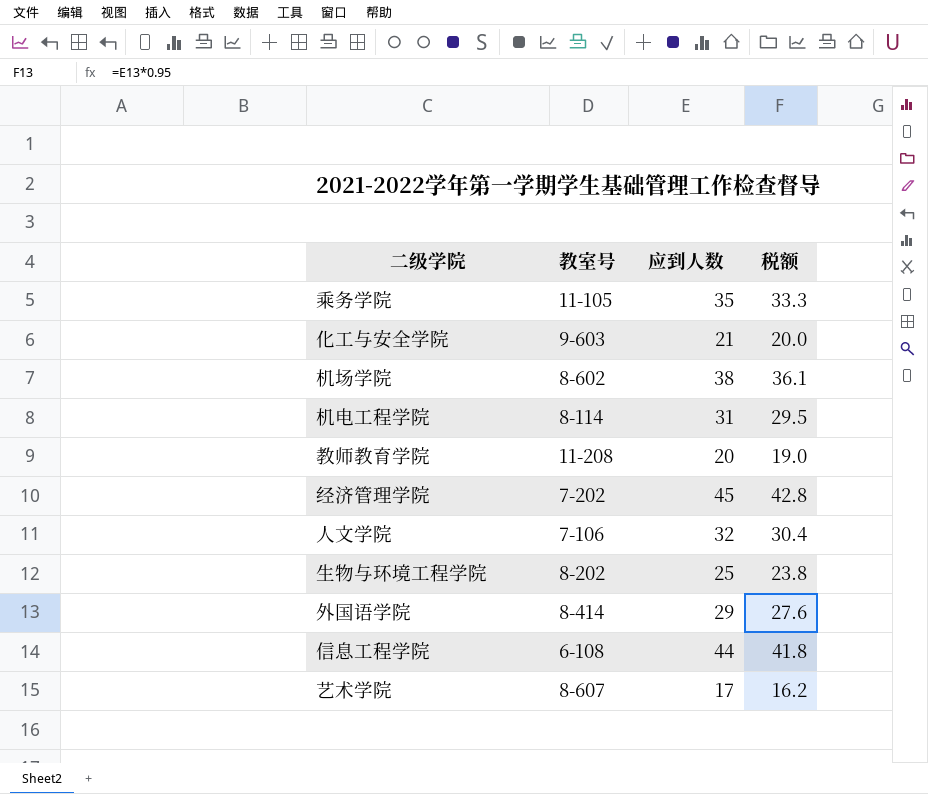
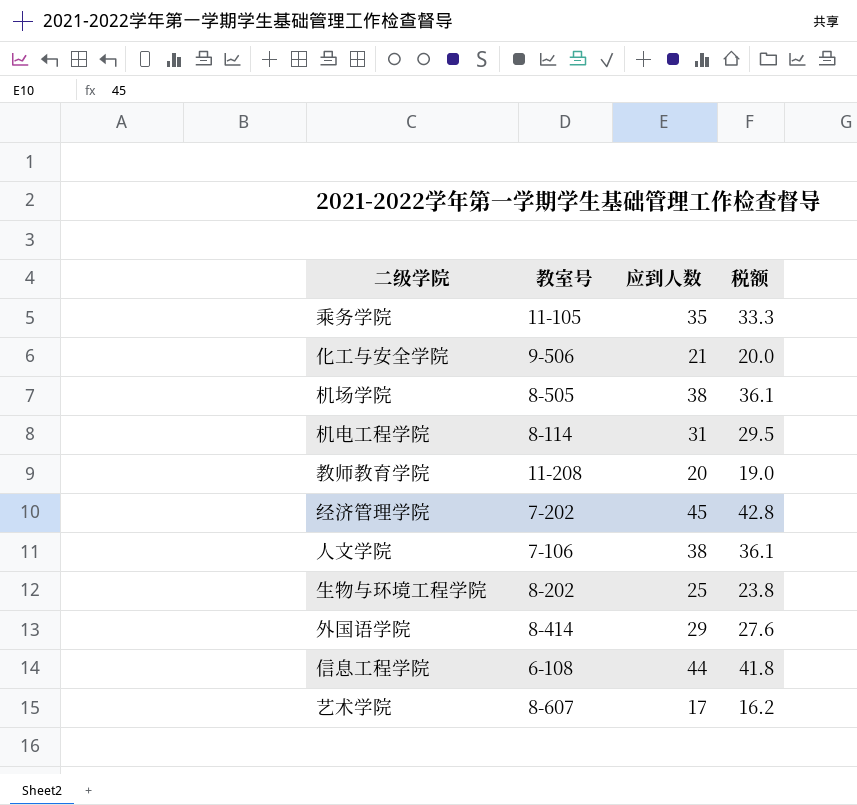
化工与安全学院 | 教室号: 9-603 -> 9-506
机场学院 | 教室号: 8-602 -> 8-505
人文学院 | 应到人数: 32 -> 38
人文学院 | 税额: 30.4 -> 36.1

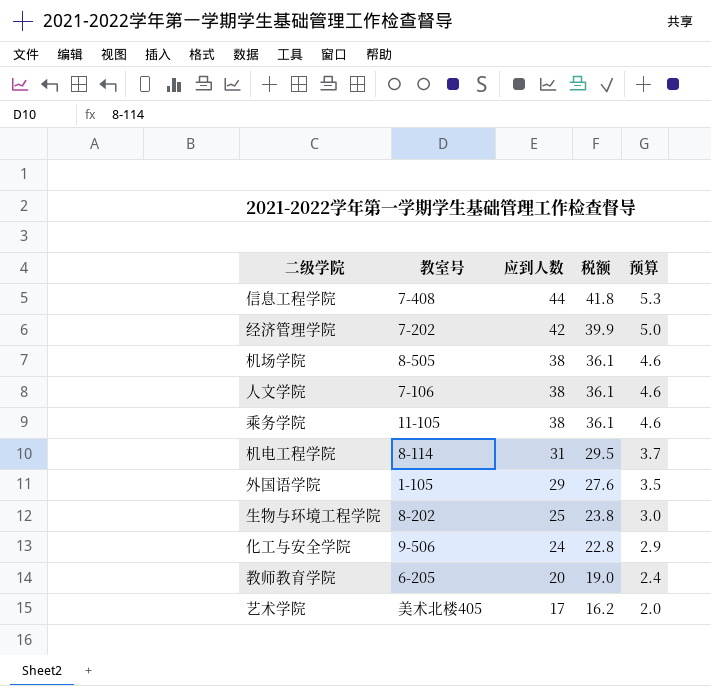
row order: none -> 应到人数 descending
column 预算 | formula: none -> [应到人数] * 0.12
信息工程学院 | 教室号: 6-108 -> 7-408
经济管理学院 | 应到人数: 45 -> 42
经济管理学院 | 税额: 42.8 -> 39.9
乘务学院 | 应到人数: 35 -> 38
乘务学院 | 税额: 33.3 -> 36.1
外国语学院 | 教室号: 8-414 -> 1-105
化工与安全学院 | 应到人数: 21 -> 24
化工与安全学院 | 税额: 20.0 -> 22.8
教师教育学院 | 教室号: 11-208 -> 6-205
艺术学院 | 教室号: 8-607 -> 美术北楼405

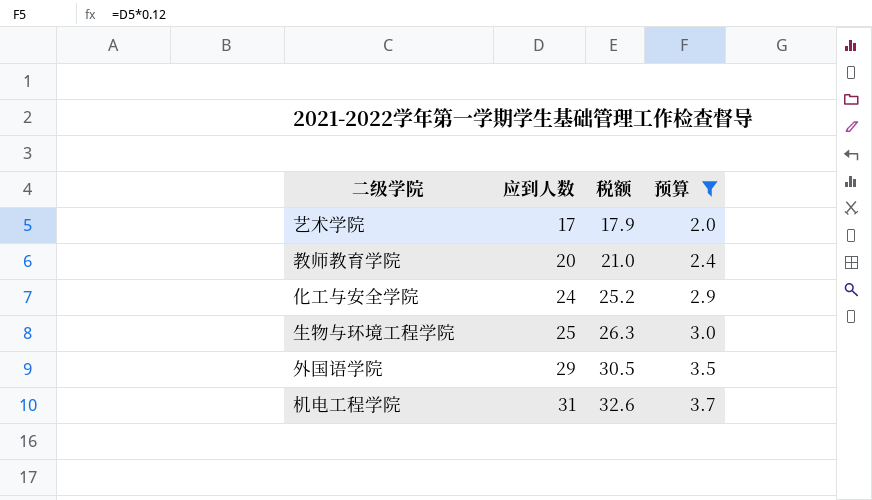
filter: none -> 预算 <= 3.7
row order: 应到人数 descending -> 应到人数 ascending
column 教室号 | position: 2 -> none
column 税额 | formula: [应到人数] * 0.95 -> [应到人数] * 1.05

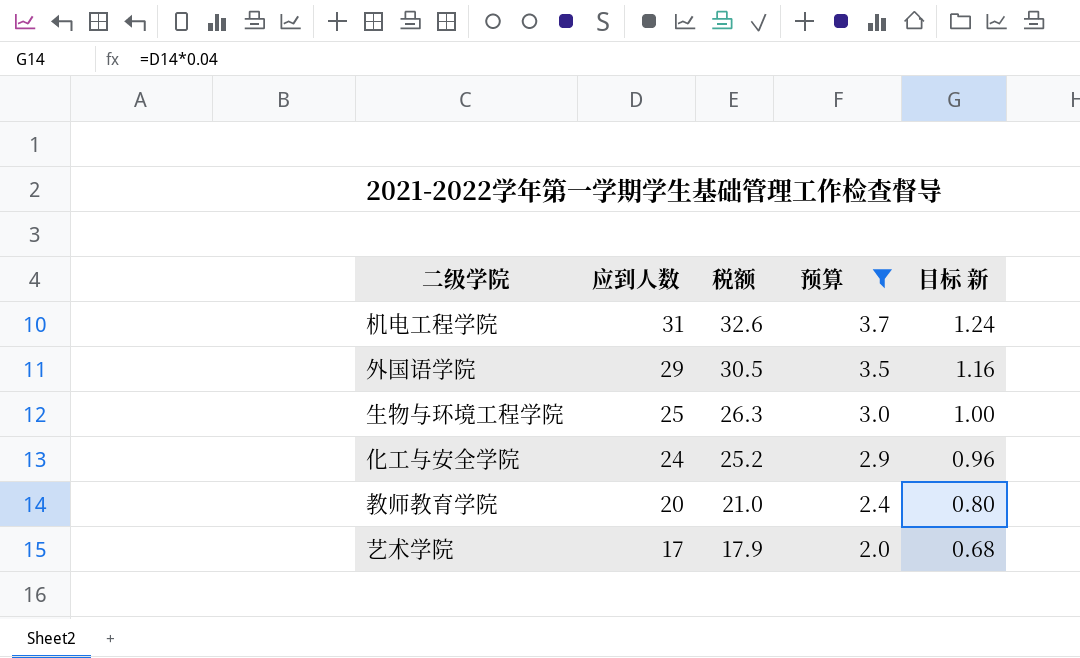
row order: 应到人数 ascending -> 应到人数 descending
column 目标 新 | formula: none -> [应到人数] * 0.04

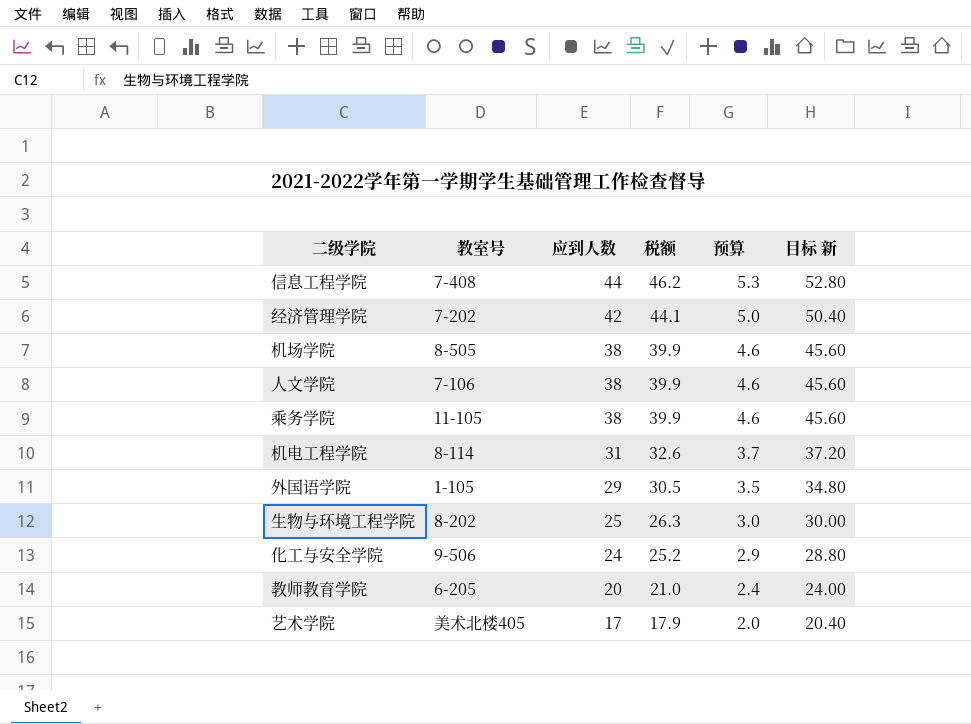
filter: 预算 <= 3.7 -> none
column 教室号 | position: none -> 2
column 目标 新 | formula: [应到人数] * 0.04 -> [应到人数] * 1.2

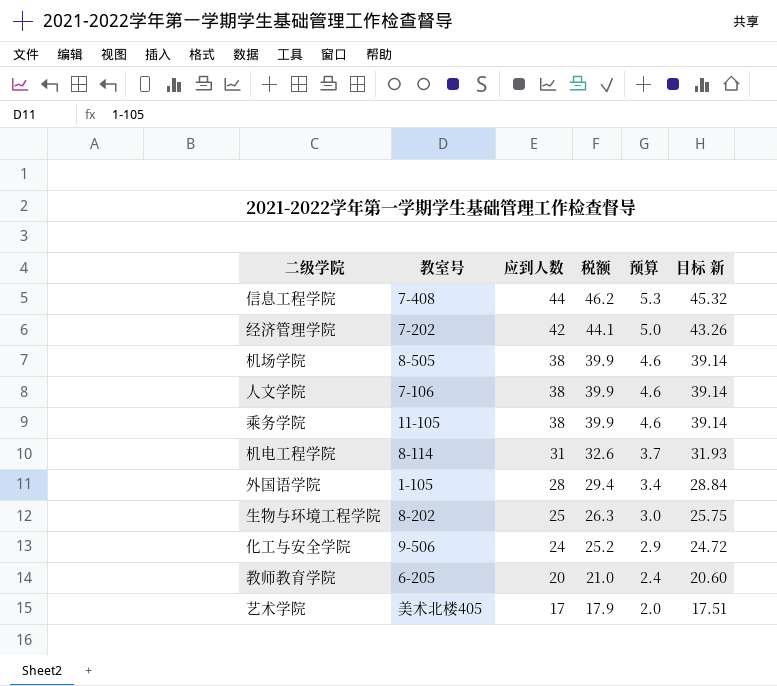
column 目标 新 | formula: [应到人数] * 1.2 -> [应到人数] * 1.03
外国语学院 | 应到人数: 29 -> 28
外国语学院 | 税额: 30.5 -> 29.4
外国语学院 | 预算: 3.5 -> 3.4

